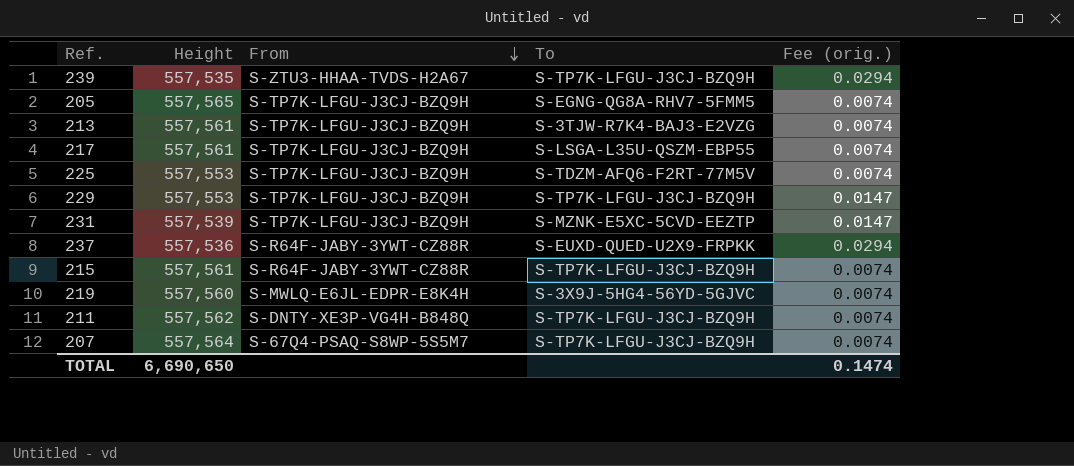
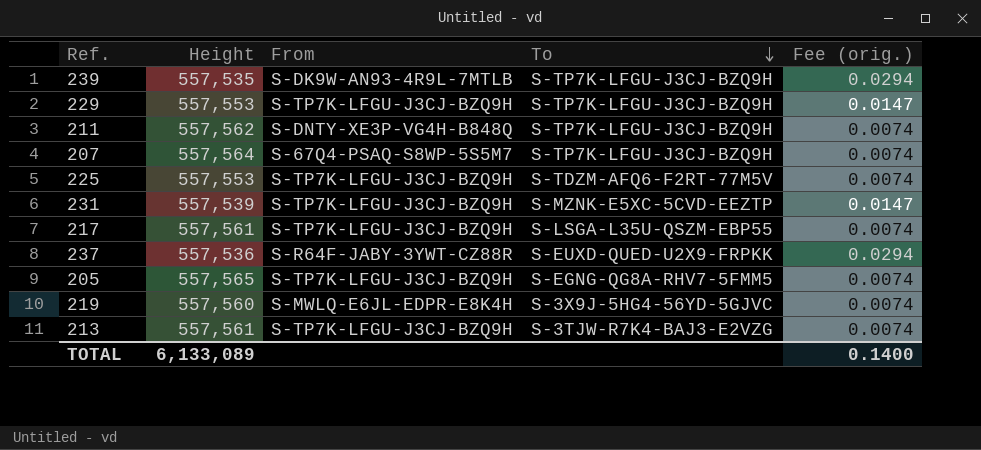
row order: From descending -> To descending
row 215: 557,561 | S-R64F-JABY-3YWT-CZ88R | S-TP7K-LFGU-J3CJ-BZQ9H | 0.0074 -> none
239 | From: S-ZTU3-HHAA-TVDS-H2A67 -> S-DK9W-AN93-4R9L-7MTLB
TOTAL | Height: 6,690,650 -> 6,133,089
TOTAL | Fee (orig.): 0.1474 -> 0.1400

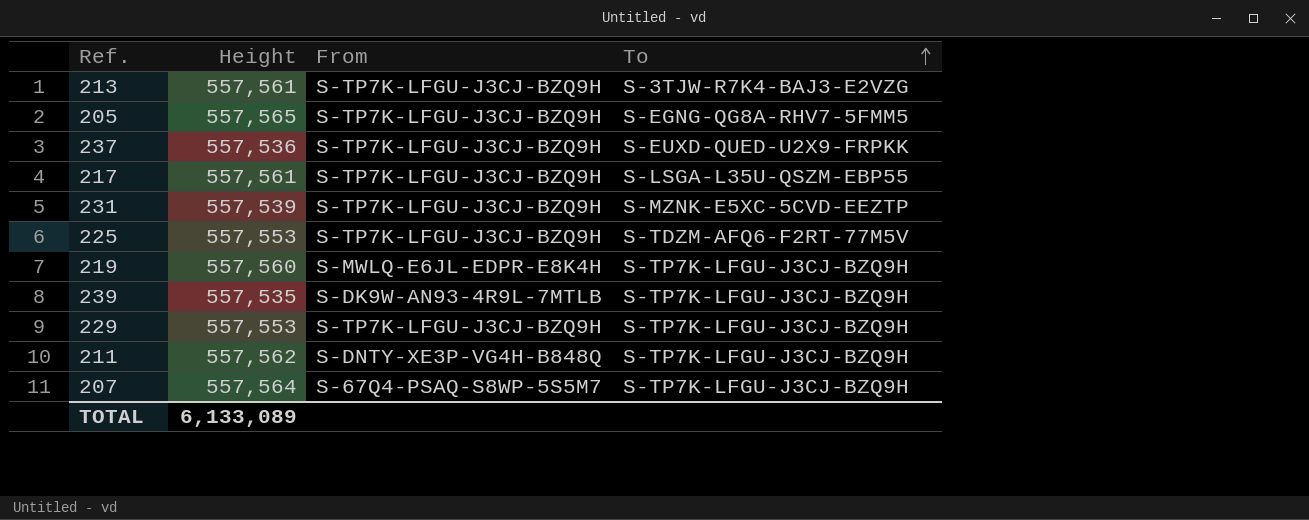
row order: To descending -> To ascending
column Fee (orig.) | position: 5 -> none
237 | From: S-R64F-JABY-3YWT-CZ88R -> S-TP7K-LFGU-J3CJ-BZQ9H
219 | To: S-3X9J-5HG4-56YD-5GJVC -> S-TP7K-LFGU-J3CJ-BZQ9H

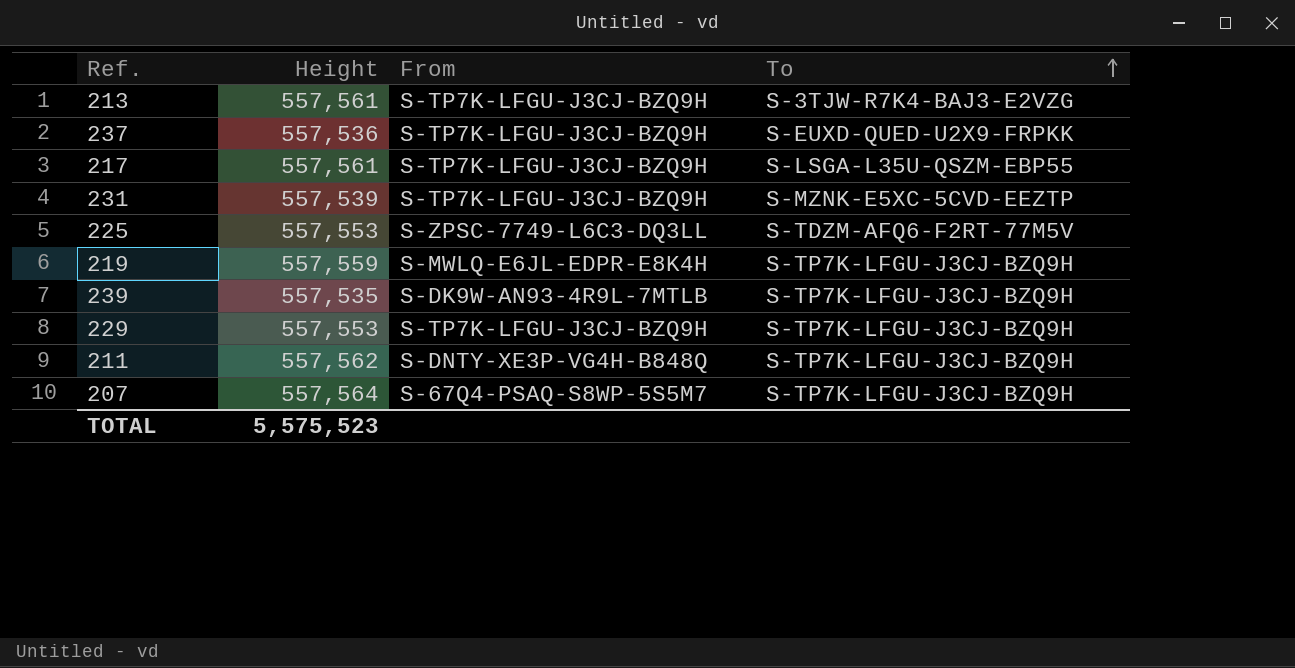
row 205: 557,565 | S-TP7K-LFGU-J3CJ-BZQ9H | S-EGNG-QG8A-RHV7-5FMM5 -> none
225 | From: S-TP7K-LFGU-J3CJ-BZQ9H -> S-ZPSC-7749-L6C3-DQ3LL
219 | Height: 557,560 -> 557,559
TOTAL | Height: 6,133,089 -> 5,575,523

